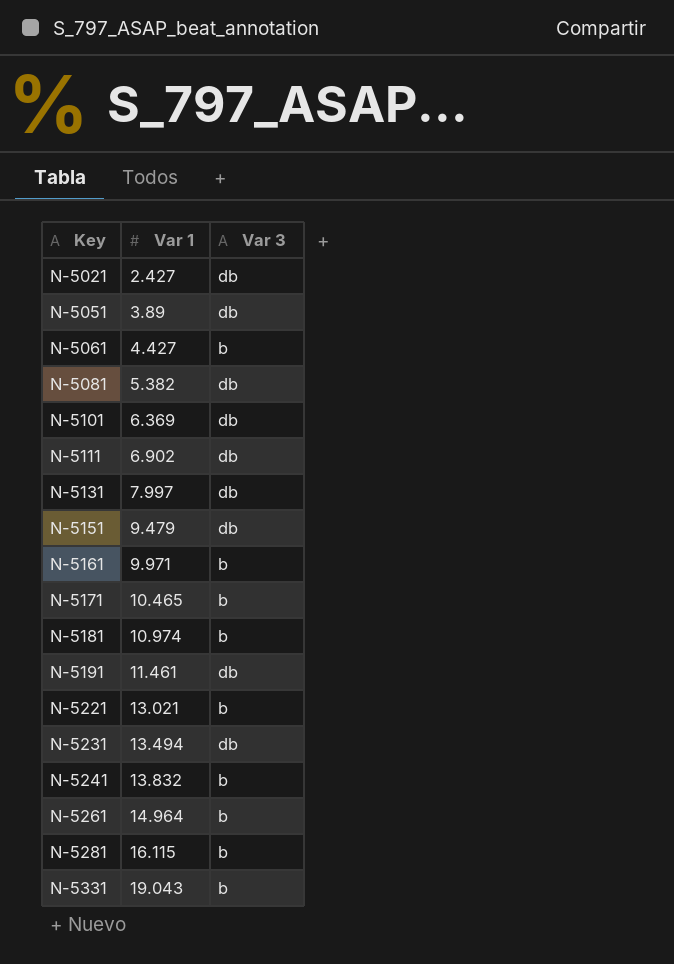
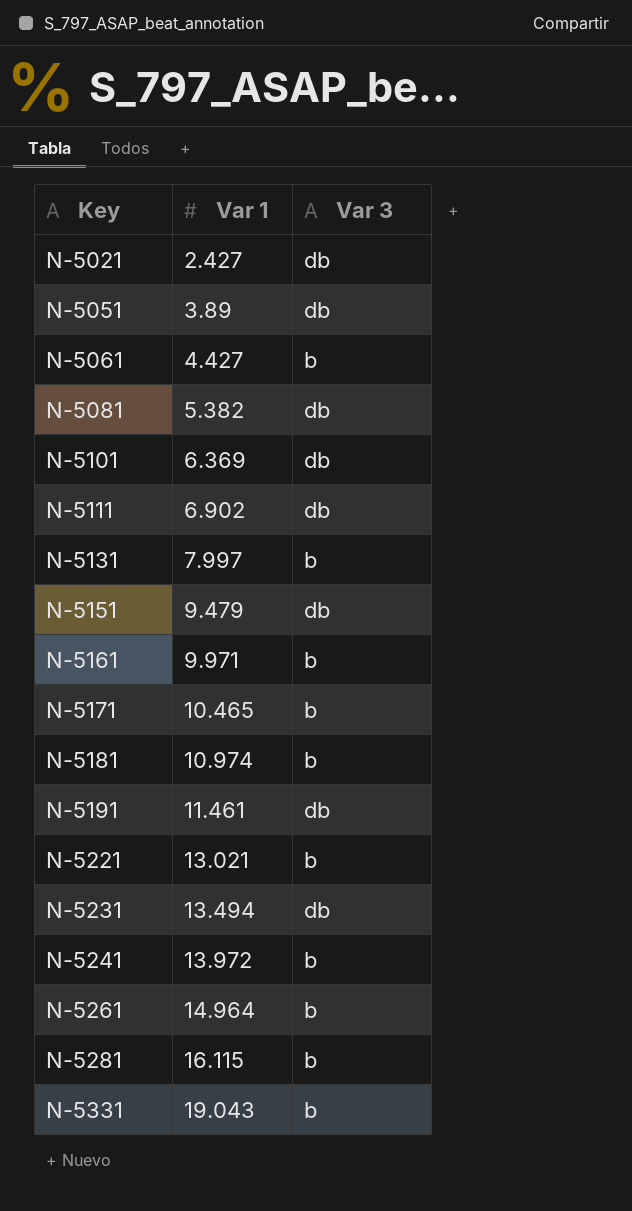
N-5131 | Var 3: db -> b
N-5241 | Var 1: 13.832 -> 13.972

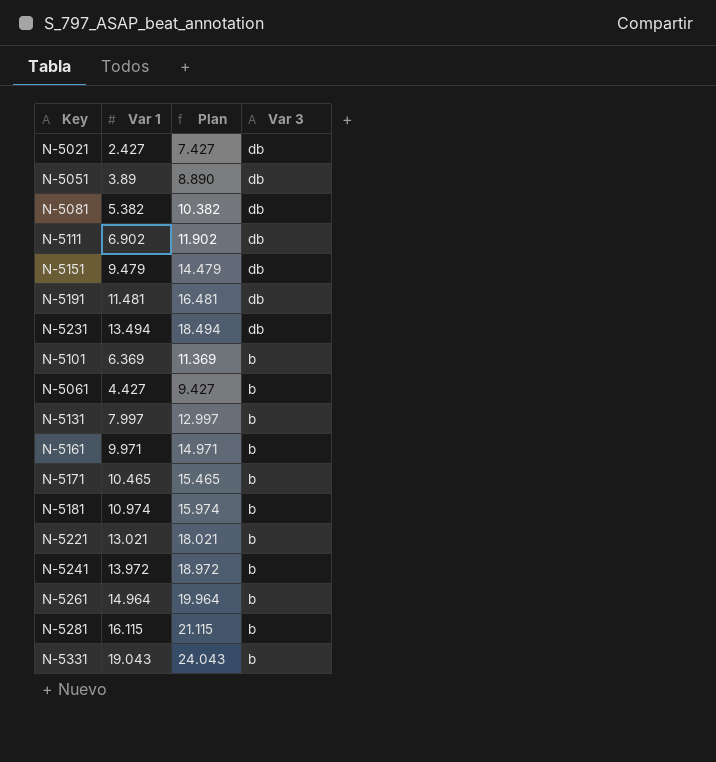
row order: Key ascending -> Var 3 descending
column Plan | formula: none -> [Var 1] + 5
N-5191 | Var 1: 11.461 -> 11.481
N-5101 | Var 3: db -> b

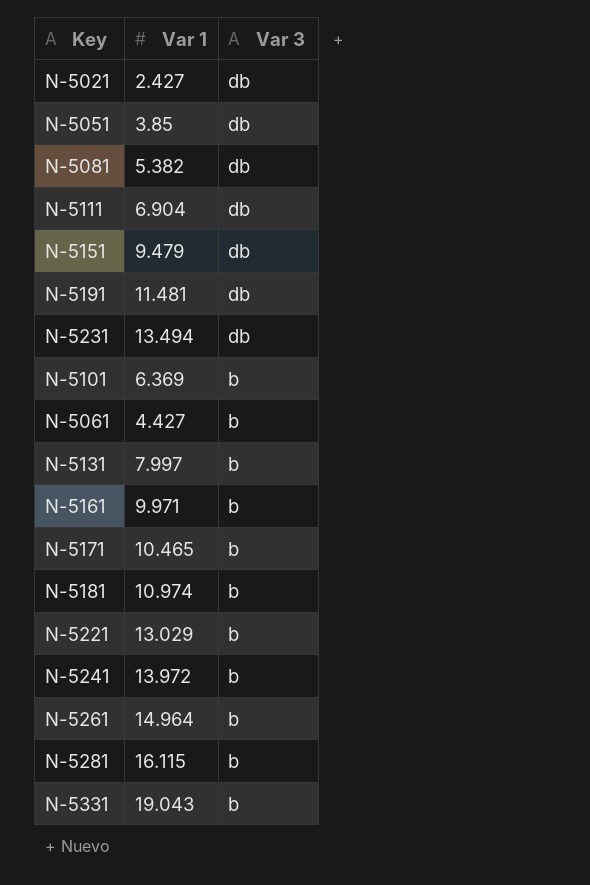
column Plan | formula: [Var 1] + 5 -> none
N-5051 | Var 1: 3.89 -> 3.85
N-5111 | Var 1: 6.902 -> 6.904
N-5221 | Var 1: 13.021 -> 13.029

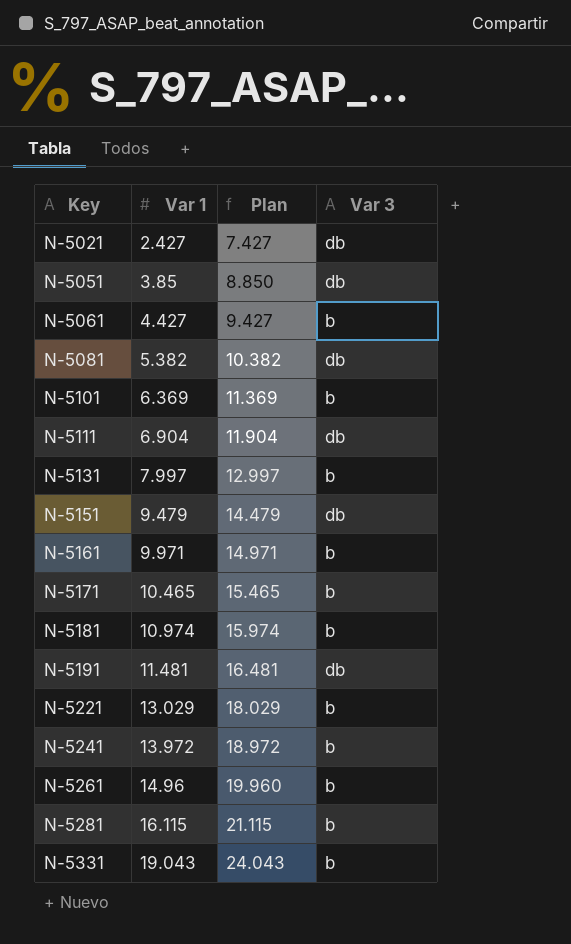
row order: Var 3 descending -> Key ascending
column Plan | formula: none -> [Var 1] + 5
row N-5231: 13.494 | db -> none
N-5261 | Var 1: 14.964 -> 14.96

